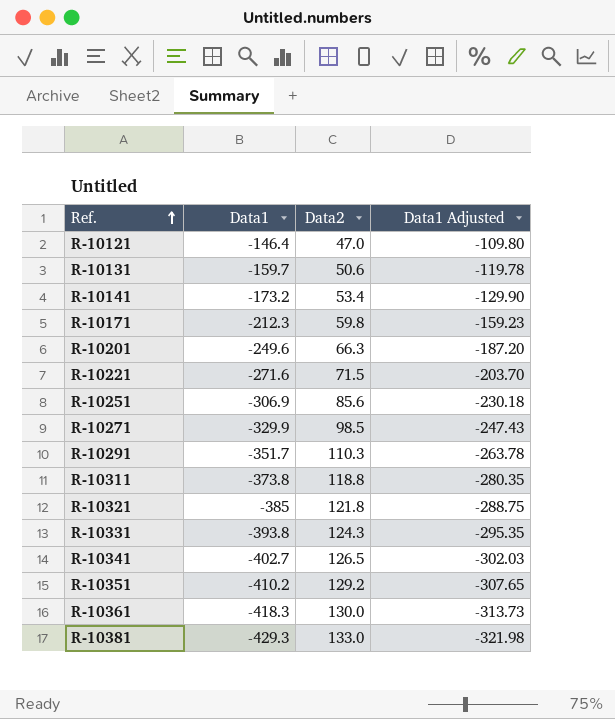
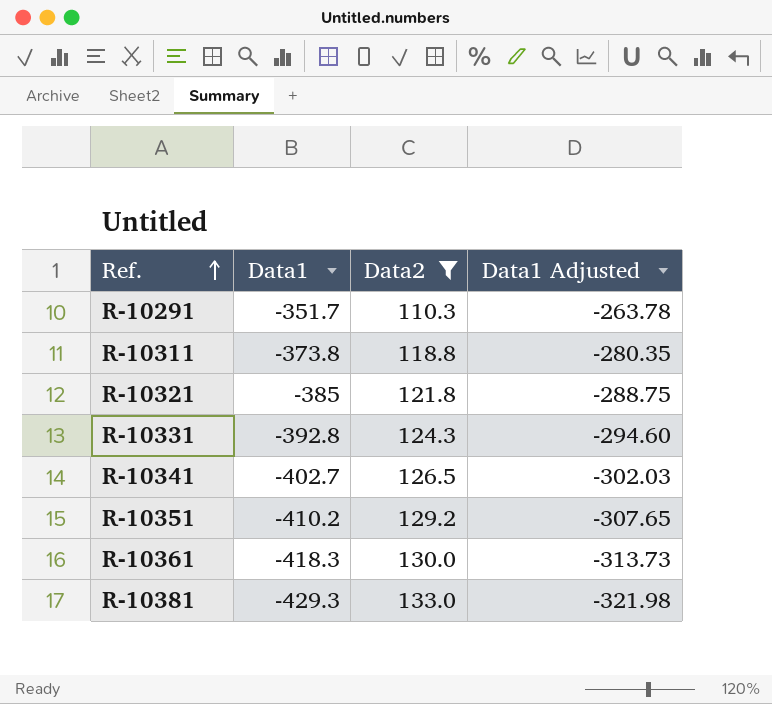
filter: none -> Data2 >= 110.3
R-10331 | Data1: -393.8 -> -392.8
R-10331 | Data1 Adjusted: -295.35 -> -294.60

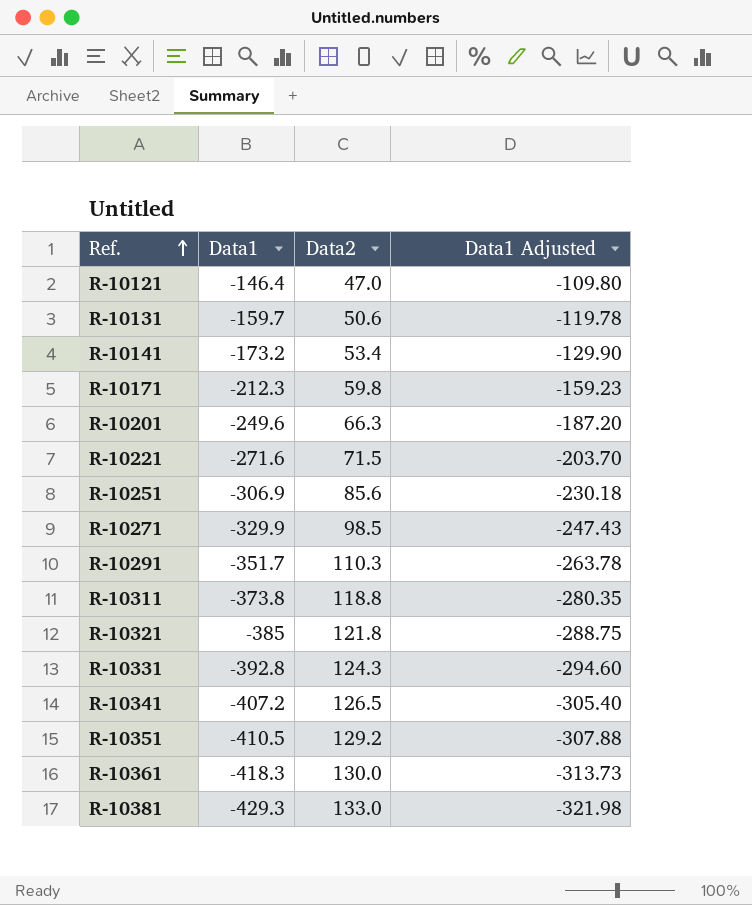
filter: Data2 >= 110.3 -> none
R-10341 | Data1: -402.7 -> -407.2
R-10341 | Data1 Adjusted: -302.03 -> -305.40
R-10351 | Data1: -410.2 -> -410.5
R-10351 | Data1 Adjusted: -307.65 -> -307.88

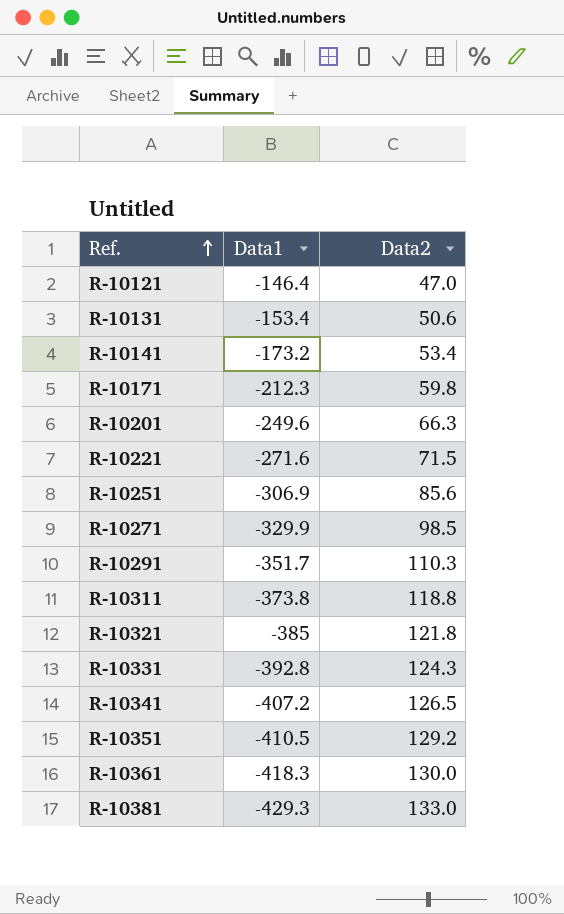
column Data1 Adjusted | formula: [Data1] * 0.75 -> none
R-10131 | Data1: -159.7 -> -153.4

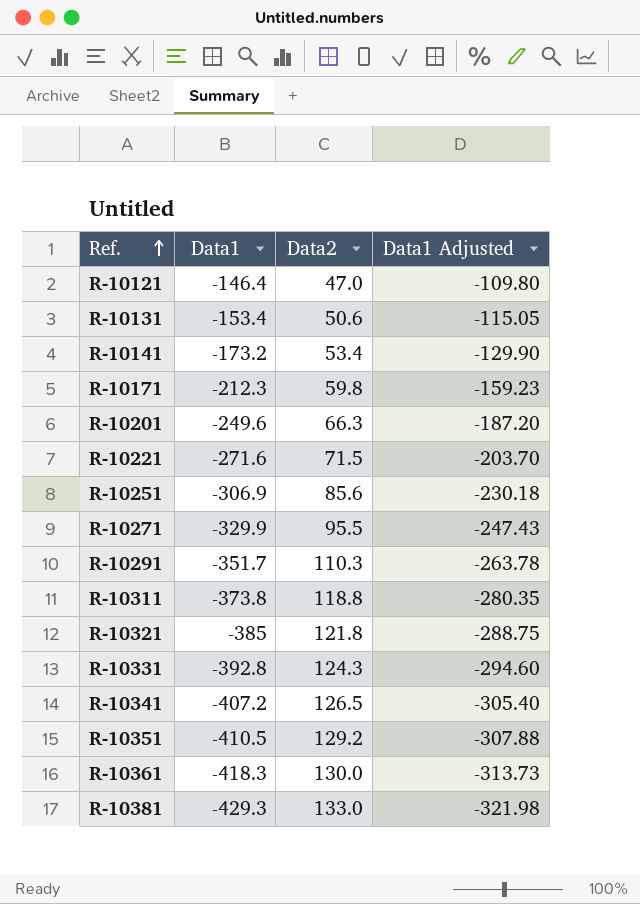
column Data1 Adjusted | formula: none -> [Data1] * 0.75
R-10271 | Data2: 98.5 -> 95.5

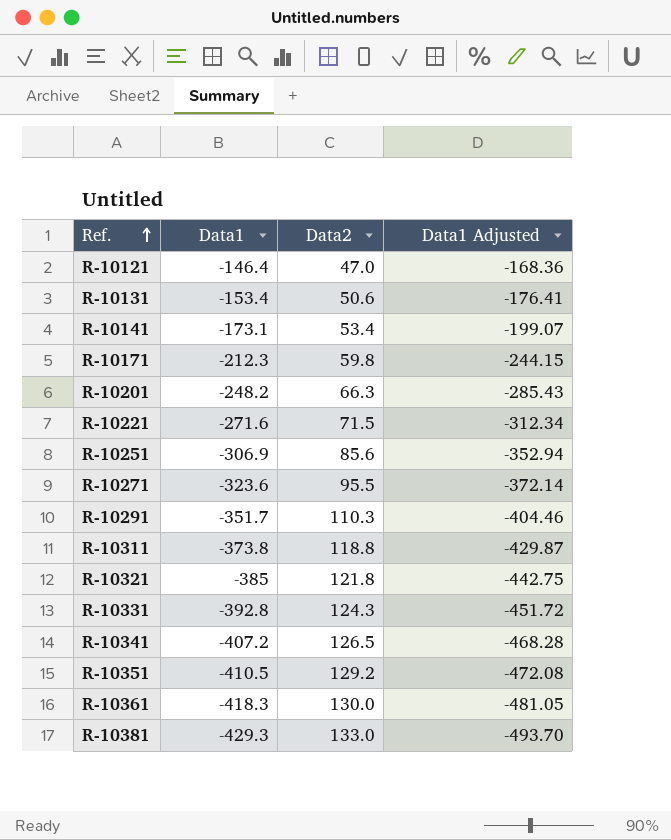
column Data1 Adjusted | formula: [Data1] * 0.75 -> [Data1] * 1.15
R-10141 | Data1: -173.2 -> -173.1
R-10201 | Data1: -249.6 -> -248.2
R-10271 | Data1: -329.9 -> -323.6

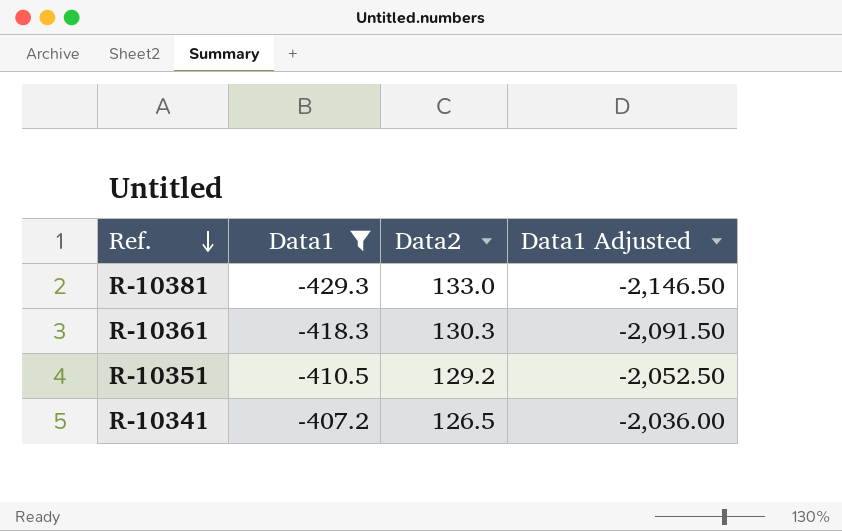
filter: none -> Data1 <= -407.2
row order: Ref. ascending -> Ref. descending
column Data1 Adjusted | formula: [Data1] * 1.15 -> [Data1] * 5
R-10361 | Data2: 130.0 -> 130.3

